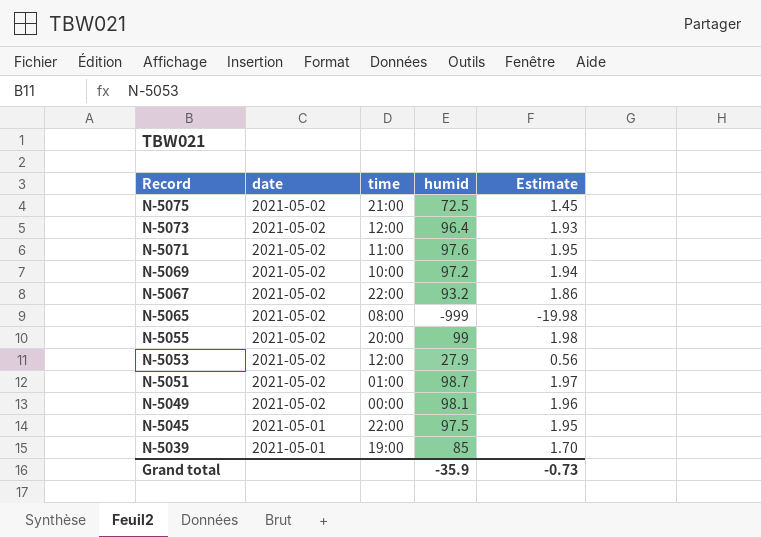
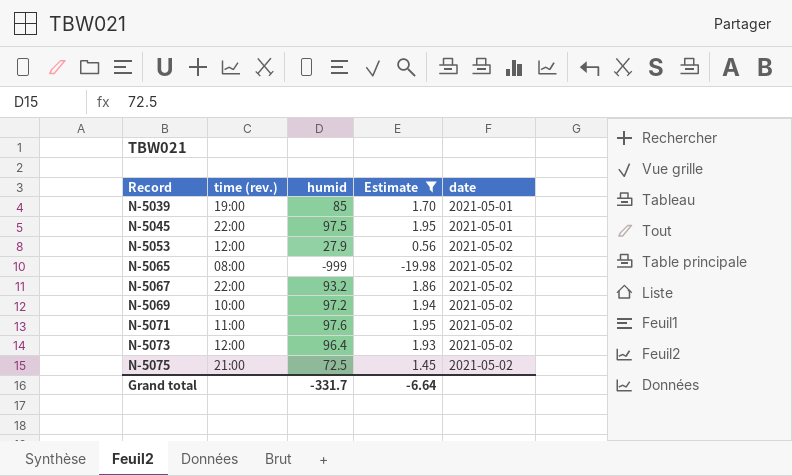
filter: none -> Estimate <= 1.95
row order: Record descending -> Record ascending
column name: time -> time (rev.)
column date | position: 2 -> 5
Grand total | humid: -35.9 -> -331.7
Grand total | Estimate: -0.73 -> -6.64

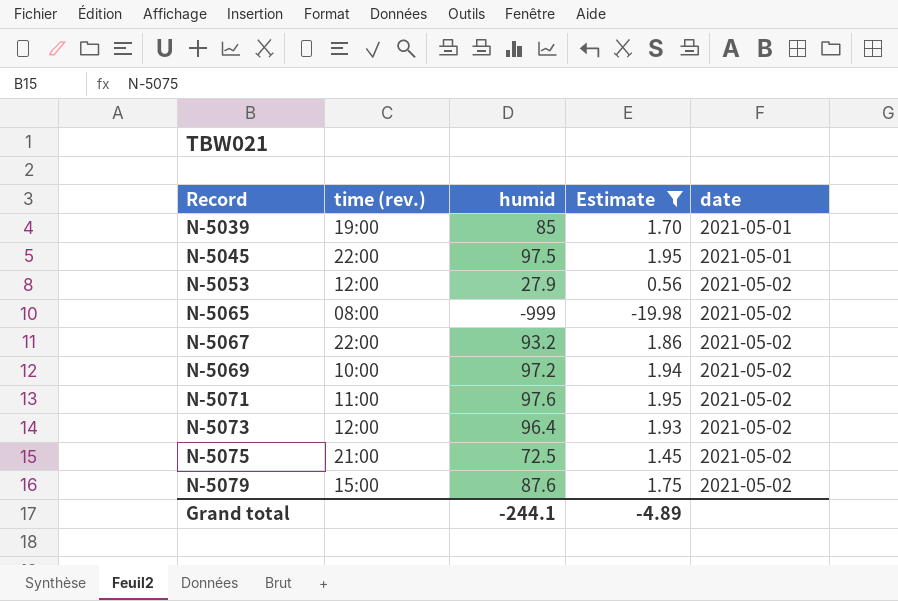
row N-5079: none -> 15:00 | 87.6 | 1.75 | 2021-05-02
Grand total | humid: -331.7 -> -244.1
Grand total | Estimate: -6.64 -> -4.89

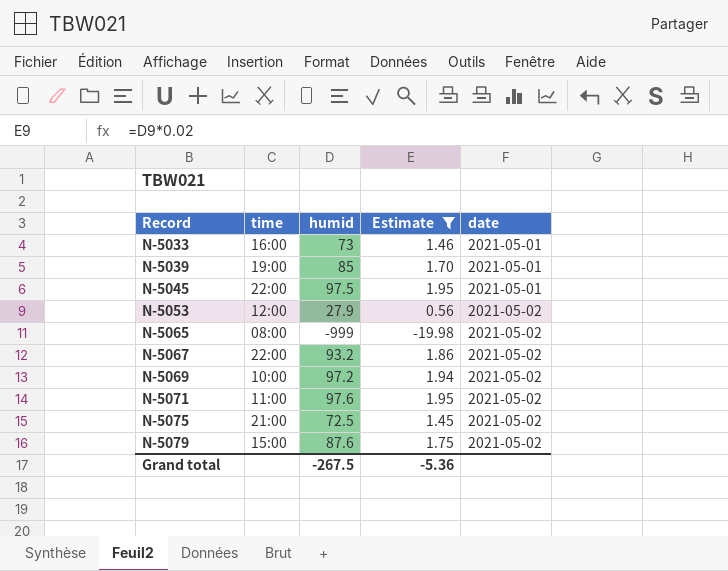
column name: time (rev.) -> time
row N-5073: 12:00 | 96.4 | 1.93 | 2021-05-02 -> none
row N-5033: none -> 16:00 | 73 | 1.46 | 2021-05-01
Grand total | humid: -244.1 -> -267.5
Grand total | Estimate: -4.89 -> -5.36

